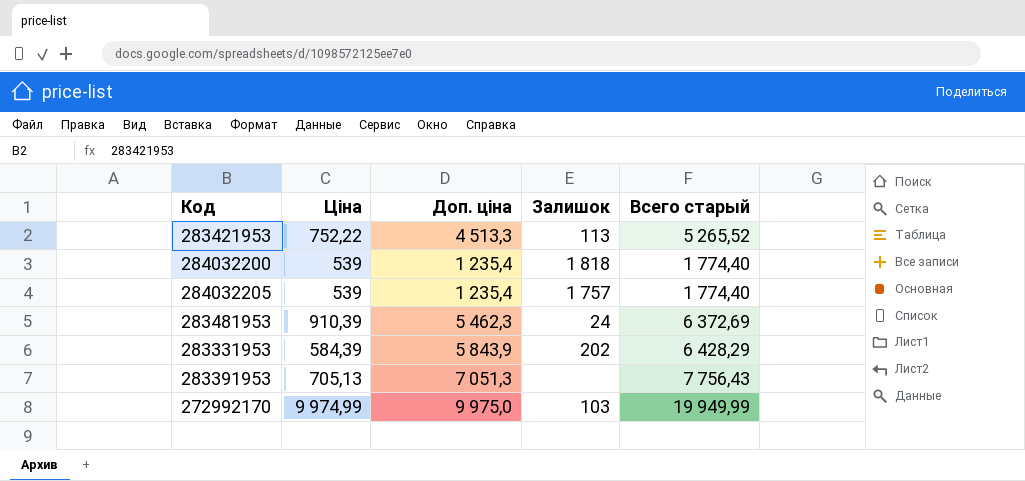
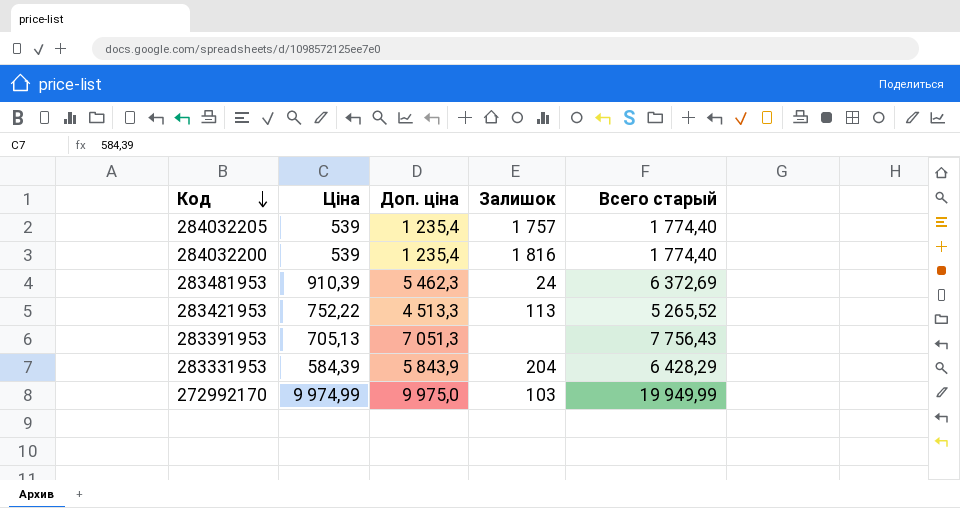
row order: none -> Код descending
284032200 | Залишок: 1 818 -> 1 816
283331953 | Залишок: 202 -> 204

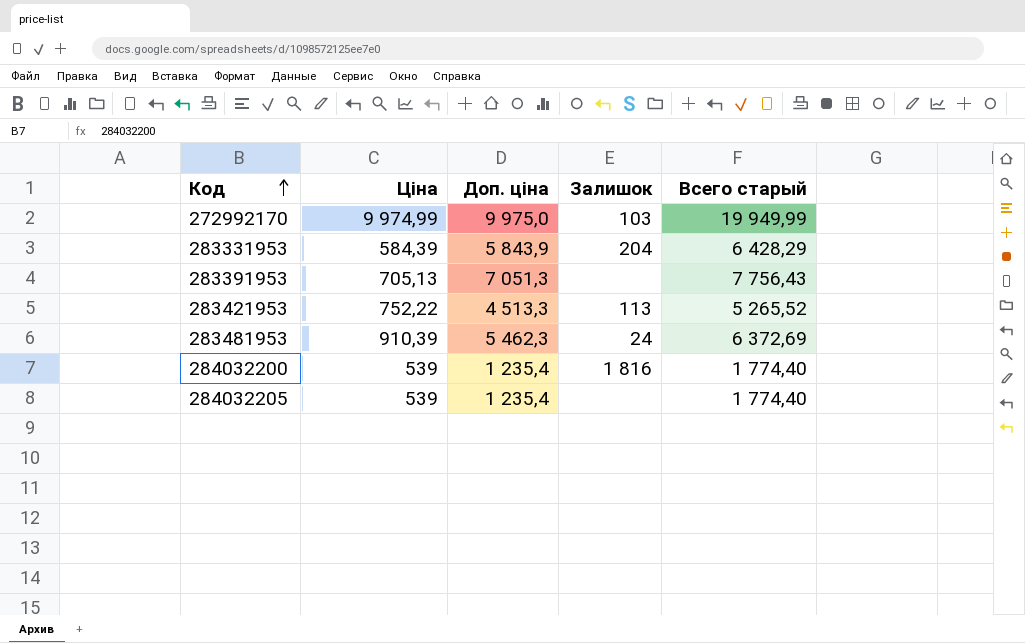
row order: Код descending -> Код ascending
284032205 | Залишок: 1 757 -> none

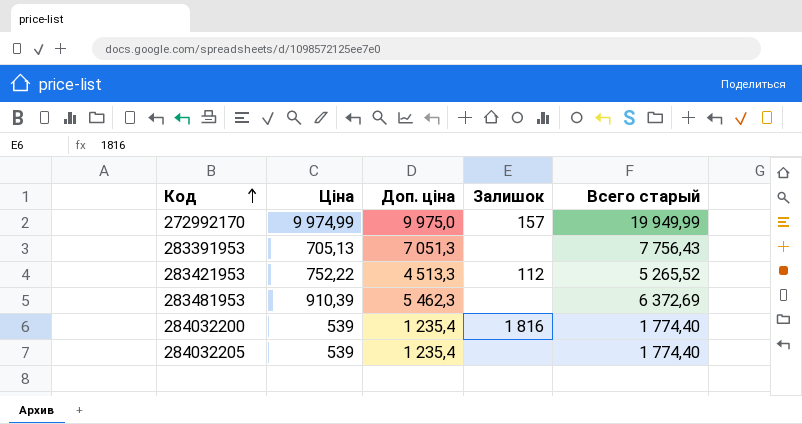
row 283331953: 584,39 | 5 843,9 | 204 | 6 428,29 -> none
272992170 | Залишок: 103 -> 157
283421953 | Залишок: 113 -> 112
283481953 | Залишок: 24 -> none

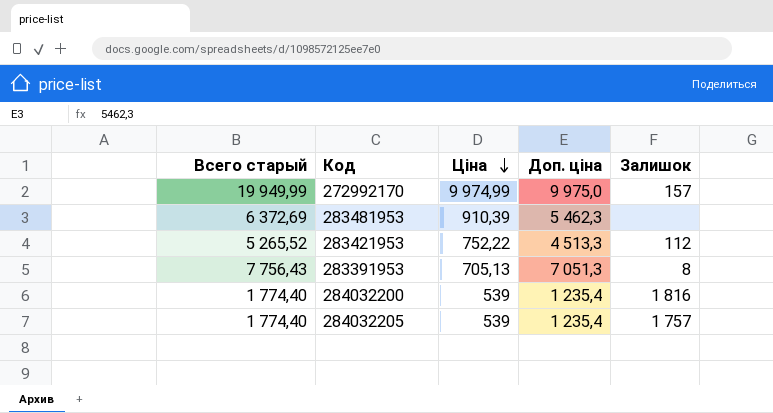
row order: Код ascending -> Ціна descending
column Всего старый | position: 5 -> 1
283391953 | Залишок: none -> 8
284032205 | Залишок: none -> 1 757

